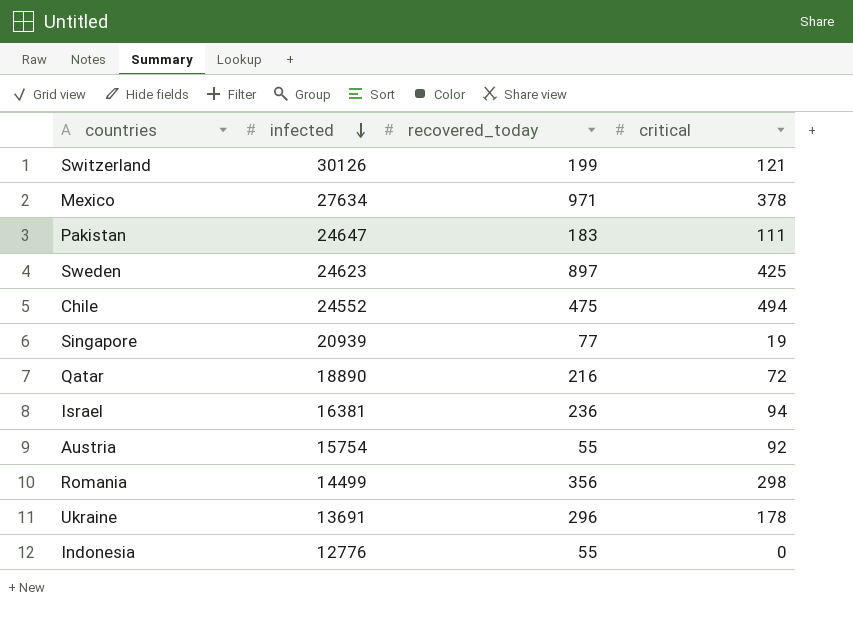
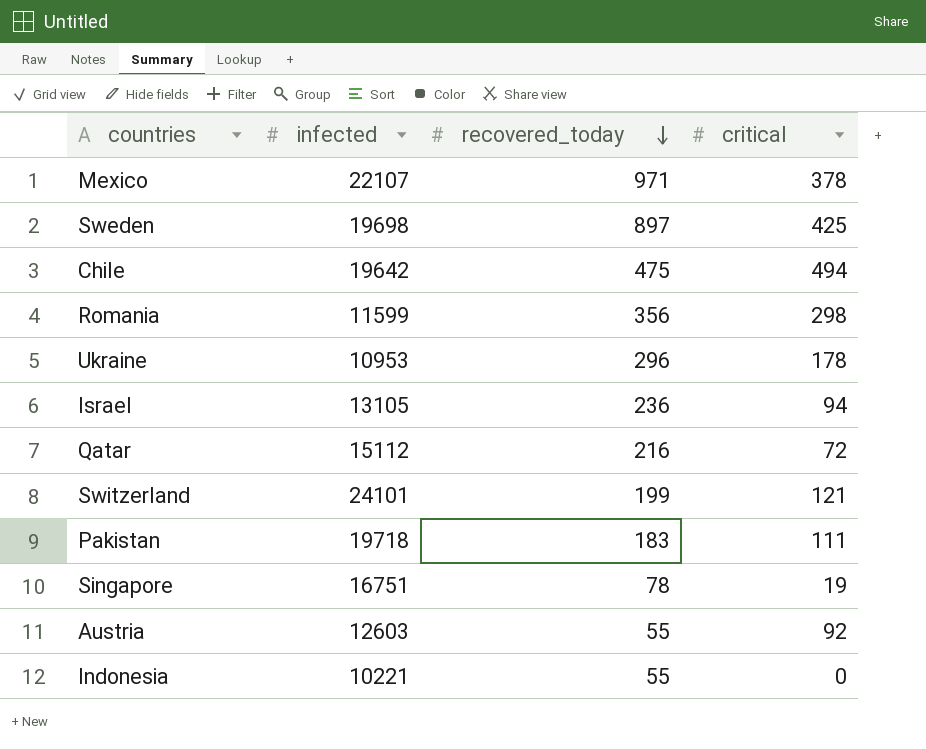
row order: infected descending -> recovered_today descending
Mexico | infected: 27634 -> 22107
Sweden | infected: 24623 -> 19698
Chile | infected: 24552 -> 19642
Romania | infected: 14499 -> 11599
Ukraine | infected: 13691 -> 10953
Israel | infected: 16381 -> 13105
Qatar | infected: 18890 -> 15112
Switzerland | infected: 30126 -> 24101
Pakistan | infected: 24647 -> 19718
Singapore | infected: 20939 -> 16751
Singapore | recovered_today: 77 -> 78
Austria | infected: 15754 -> 12603
Indonesia | infected: 12776 -> 10221

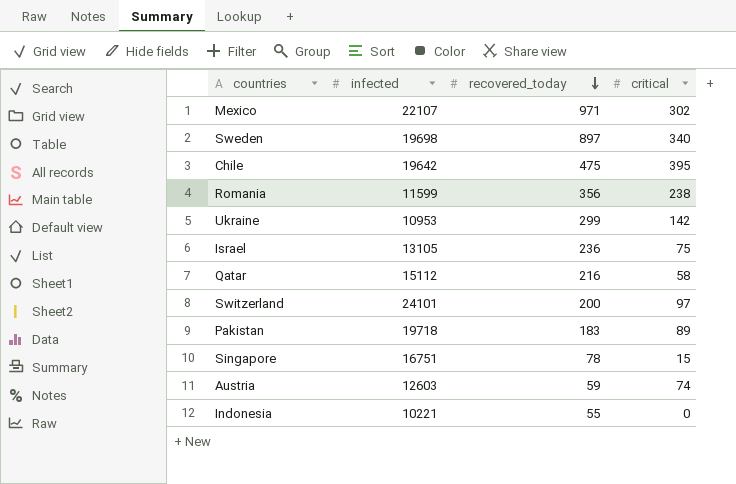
Mexico | critical: 378 -> 302
Sweden | critical: 425 -> 340
Chile | critical: 494 -> 395
Romania | critical: 298 -> 238
Ukraine | recovered_today: 296 -> 299
Ukraine | critical: 178 -> 142
Israel | critical: 94 -> 75
Qatar | critical: 72 -> 58
Switzerland | recovered_today: 199 -> 200
Switzerland | critical: 121 -> 97
Pakistan | critical: 111 -> 89
Singapore | critical: 19 -> 15
Austria | recovered_today: 55 -> 59
Austria | critical: 92 -> 74

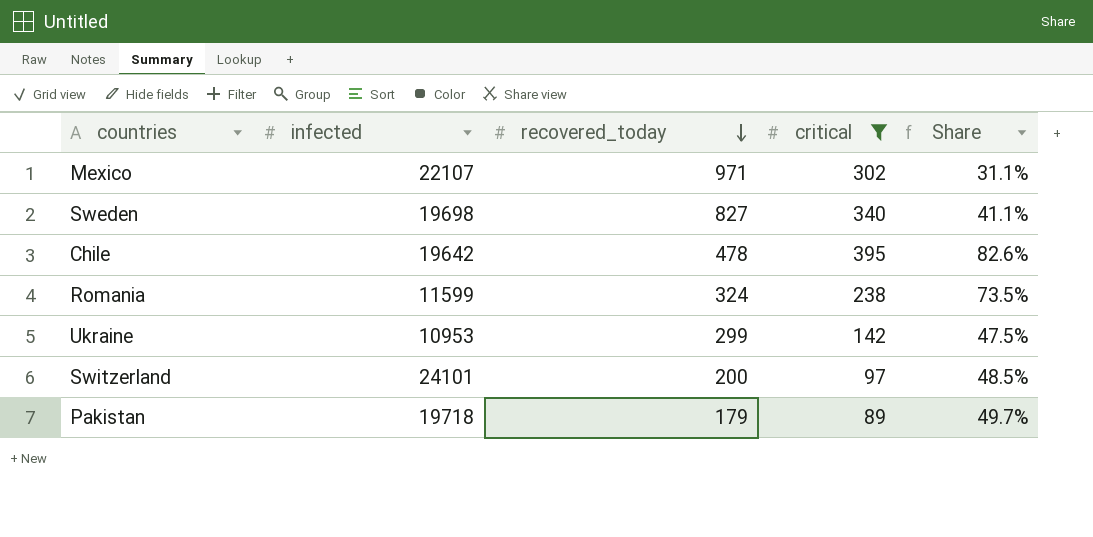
filter: none -> critical >= 89
column Share | formula: none -> [critical] / [recovered_today]
Sweden | recovered_today: 897 -> 827
Chile | recovered_today: 475 -> 478
Romania | recovered_today: 356 -> 324
Pakistan | recovered_today: 183 -> 179

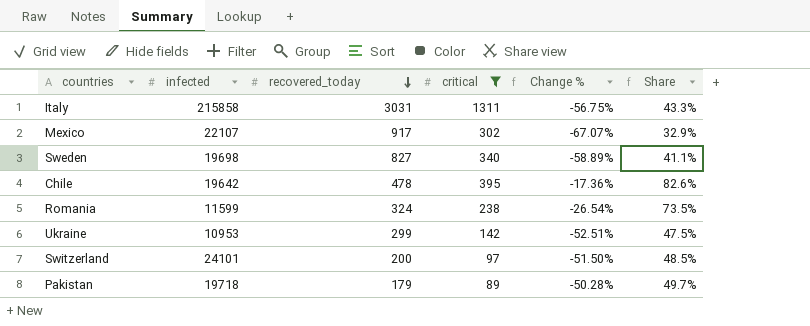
column Change % | formula: none -> ([critical] - [recovered_today]) / [recovered_today]
row Italy: none -> 215858 | 3031 | 1311 | -56.75% | 43.3%
Mexico | recovered_today: 971 -> 917
Mexico | Share: 31.1% -> 32.9%

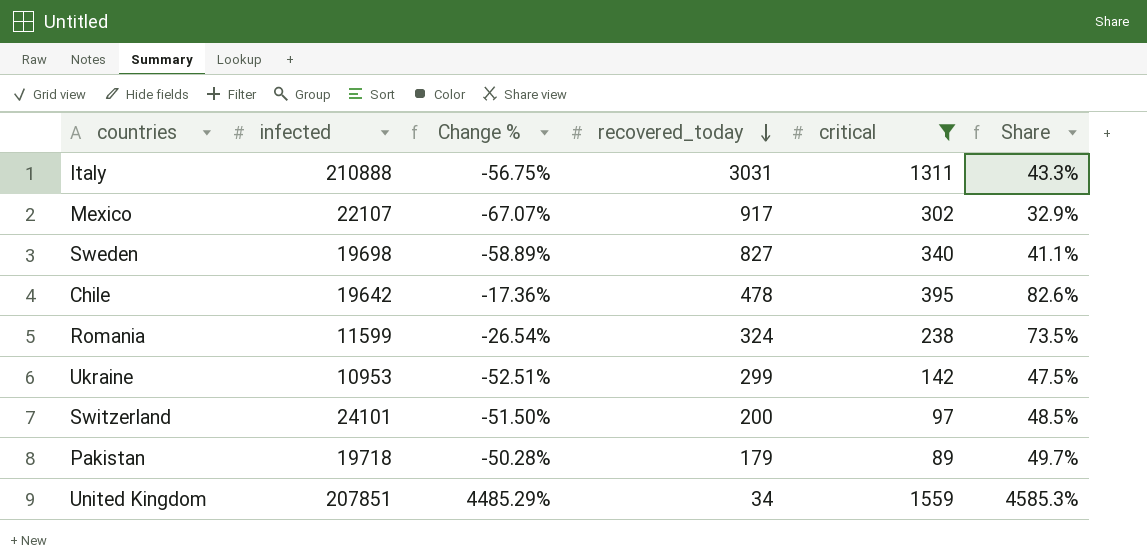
column Change % | position: 5 -> 3
Italy | infected: 215858 -> 210888
row United Kingdom: none -> 207851 | 4485.29% | 34 | 1559 | 4585.3%

